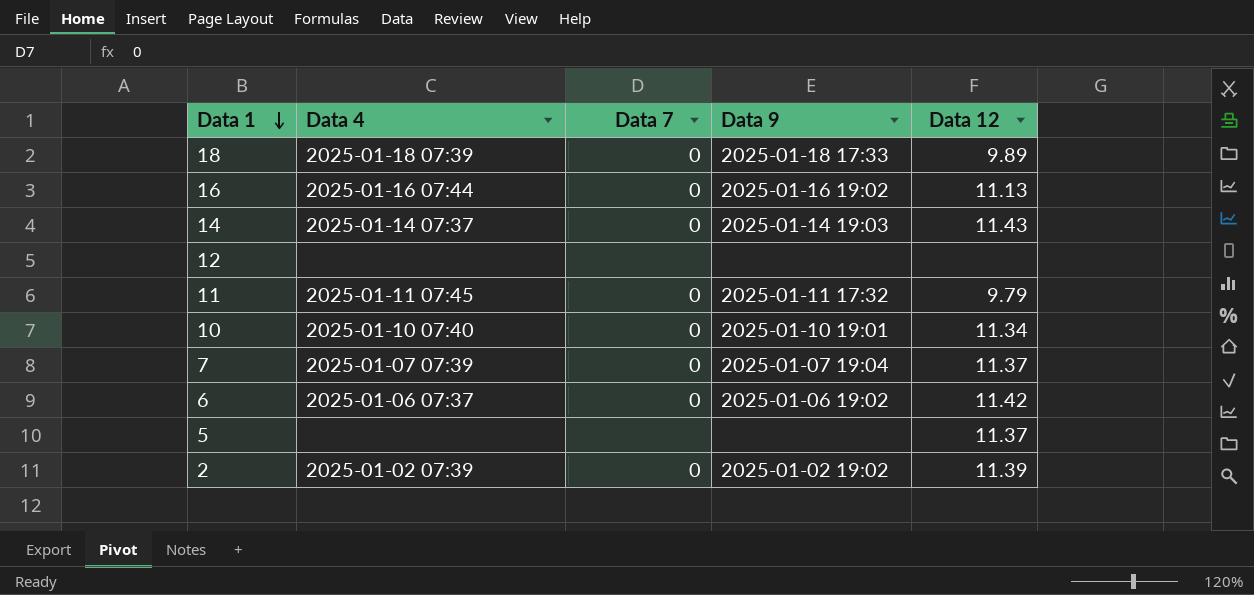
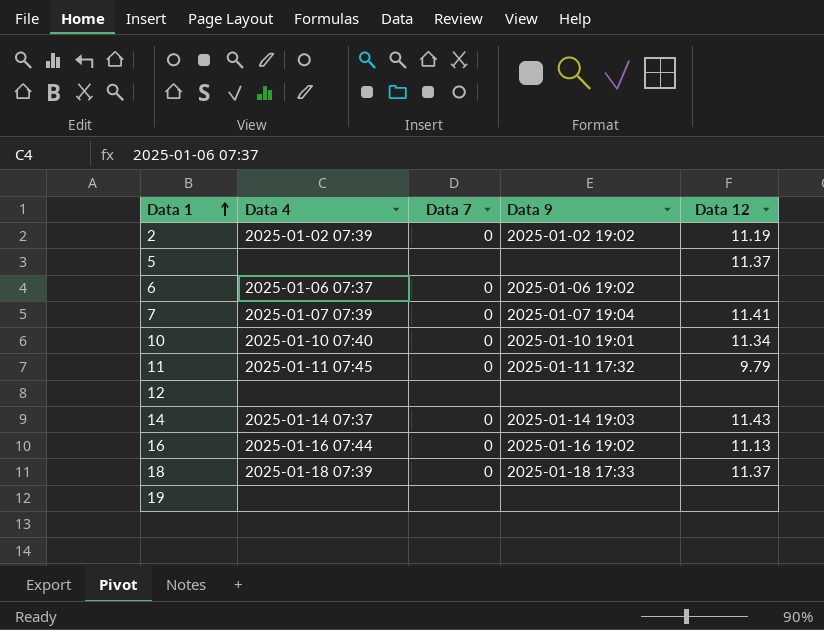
row order: Data 1 descending -> Data 1 ascending
2 | Data 12: 11.39 -> 11.19
6 | Data 12: 11.42 -> none
7 | Data 12: 11.37 -> 11.41
18 | Data 12: 9.89 -> 11.37
row 19: none -> none | none | none | none

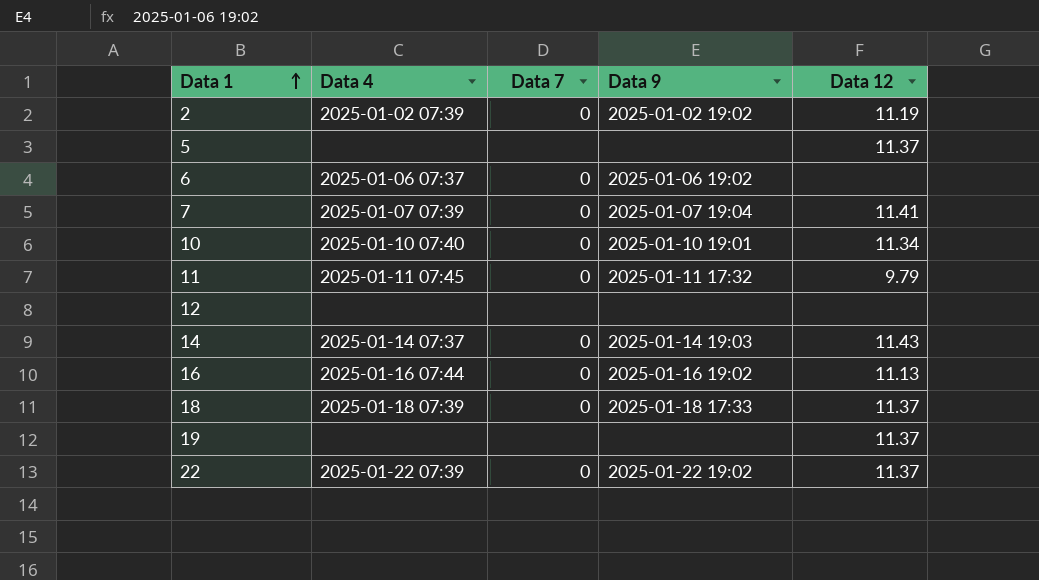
19 | Data 12: none -> 11.37
row 22: none -> 2025-01-22 07:39 | 0 | 2025-01-22 19:02 | 11.37

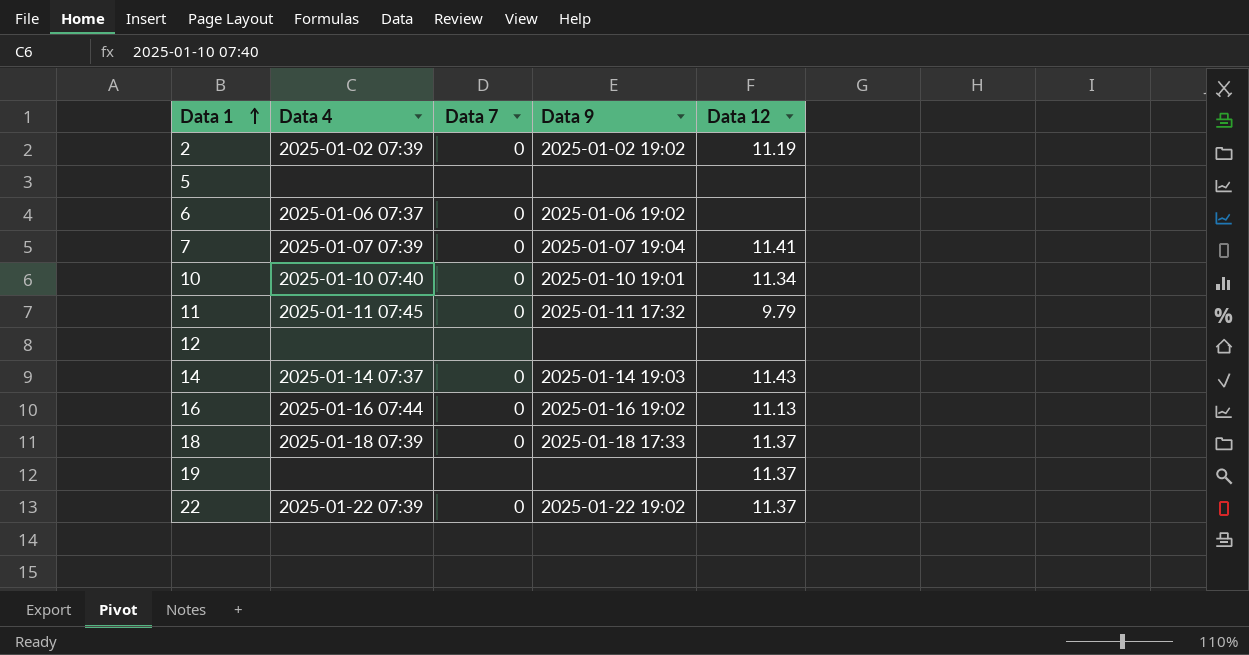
5 | Data 12: 11.37 -> none

